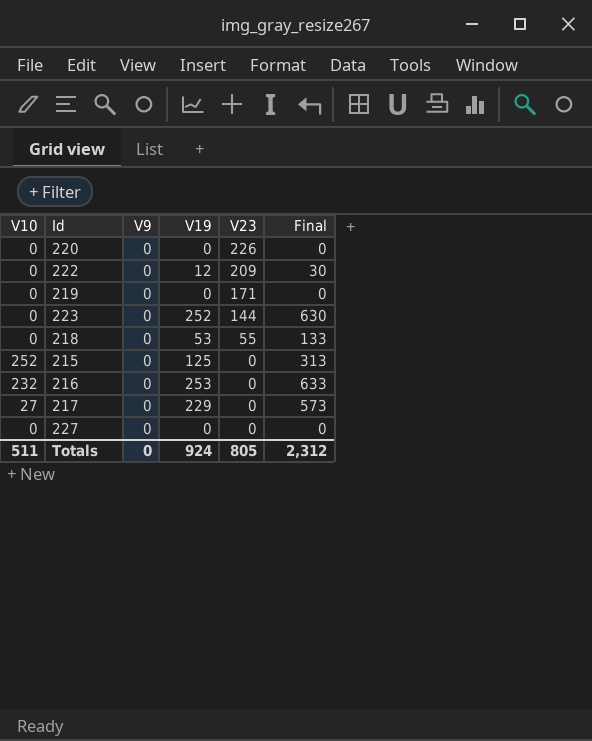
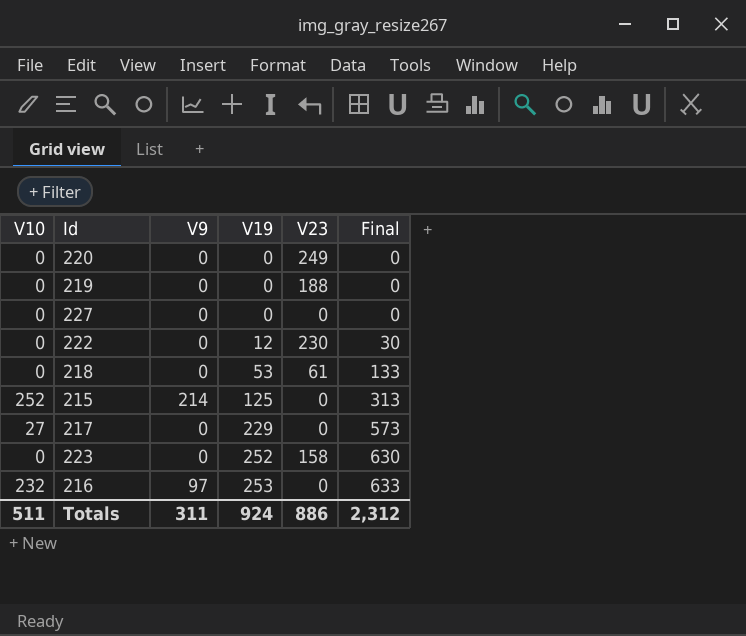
row order: V23 descending -> V19 ascending
220 | V23: 226 -> 249
219 | V23: 171 -> 188
222 | V23: 209 -> 230
218 | V23: 55 -> 61
215 | V9: 0 -> 214
223 | V23: 144 -> 158
216 | V9: 0 -> 97
Totals | V9: 0 -> 311
Totals | V23: 805 -> 886

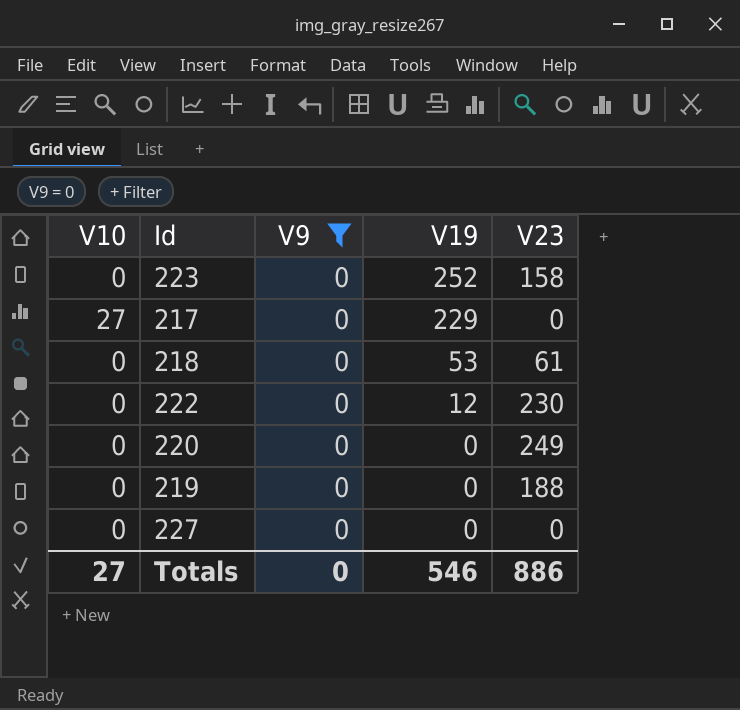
filter: none -> V9 = 0
row order: V19 ascending -> V19 descending
column Final | formula: [V19] * 2.5 -> none
Totals | V10: 511 -> 27
Totals | V9: 311 -> 0
Totals | V19: 924 -> 546

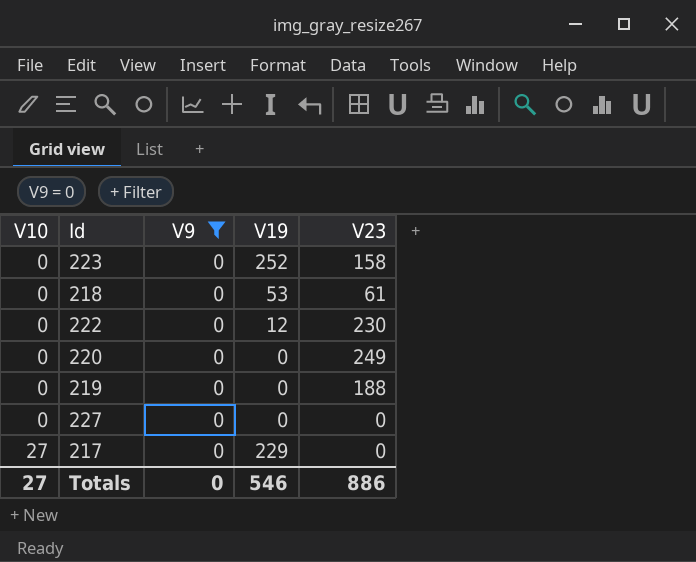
row order: V19 descending -> V10 ascending

